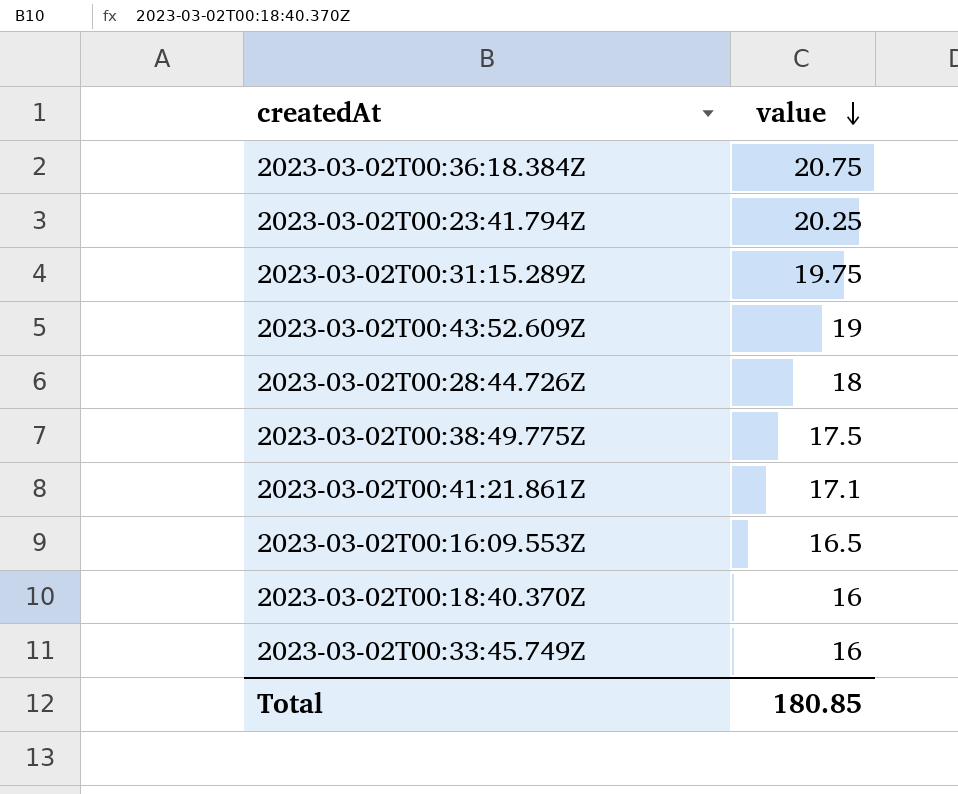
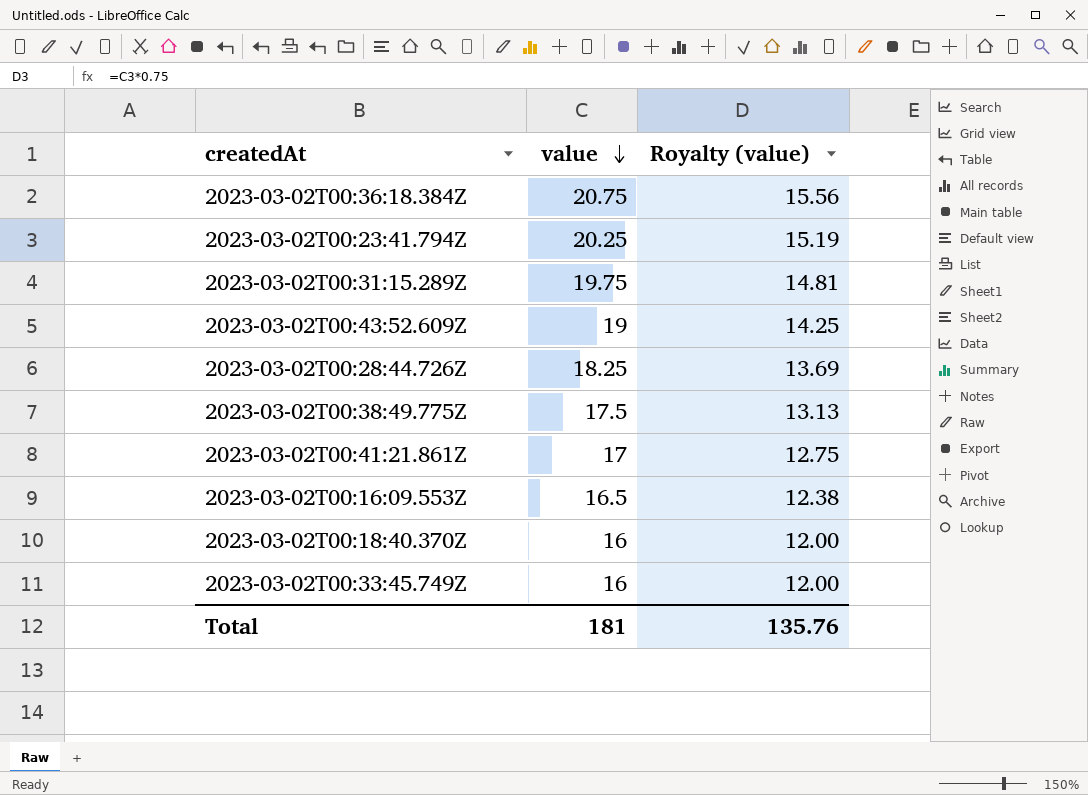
column Royalty (value) | formula: none -> [value] * 0.75
2023-03-02T00:28:44.726Z | value: 18 -> 18.25
2023-03-02T00:41:21.861Z | value: 17.1 -> 17
Total | value: 180.85 -> 181

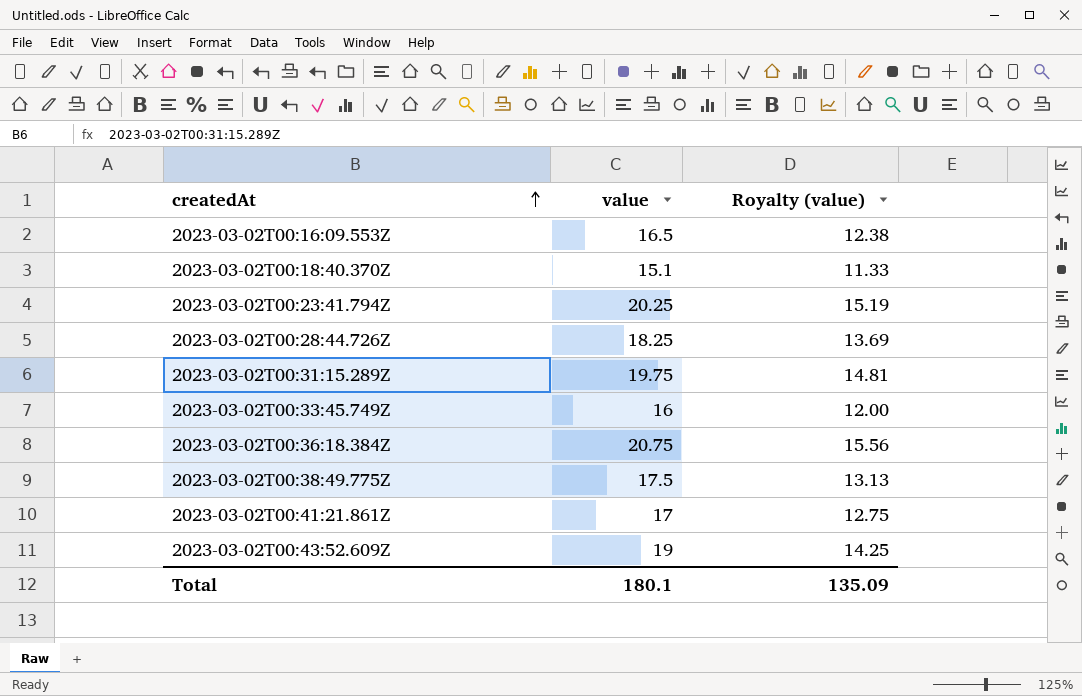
row order: value descending -> createdAt ascending
2023-03-02T00:18:40.370Z | value: 16 -> 15.1
2023-03-02T00:18:40.370Z | Royalty (value): 12.00 -> 11.33
Total | value: 181 -> 180.1
Total | Royalty (value): 135.76 -> 135.09

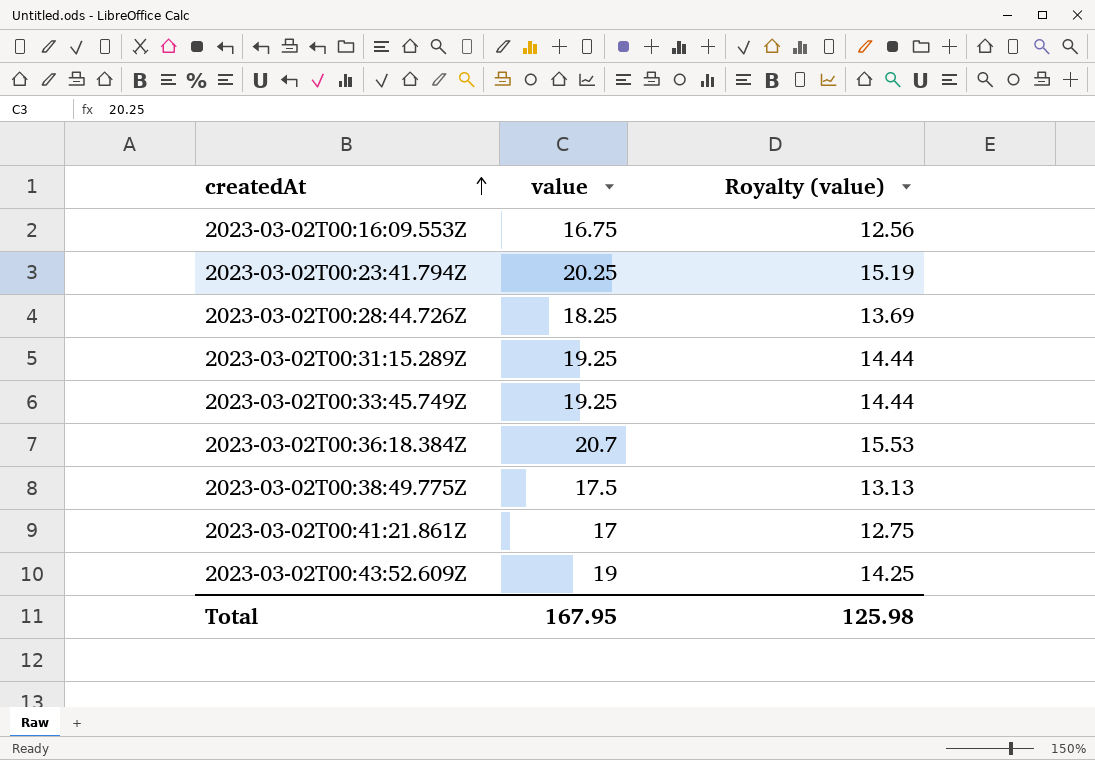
row 2023-03-02T00:18:40.370Z: 15.1 | 11.33 -> none
2023-03-02T00:16:09.553Z | value: 16.5 -> 16.75
2023-03-02T00:16:09.553Z | Royalty (value): 12.38 -> 12.56
2023-03-02T00:31:15.289Z | value: 19.75 -> 19.25
2023-03-02T00:31:15.289Z | Royalty (value): 14.81 -> 14.44
2023-03-02T00:33:45.749Z | value: 16 -> 19.25
2023-03-02T00:33:45.749Z | Royalty (value): 12.00 -> 14.44
2023-03-02T00:36:18.384Z | value: 20.75 -> 20.7
2023-03-02T00:36:18.384Z | Royalty (value): 15.56 -> 15.53
Total | value: 180.1 -> 167.95
Total | Royalty (value): 135.09 -> 125.98

